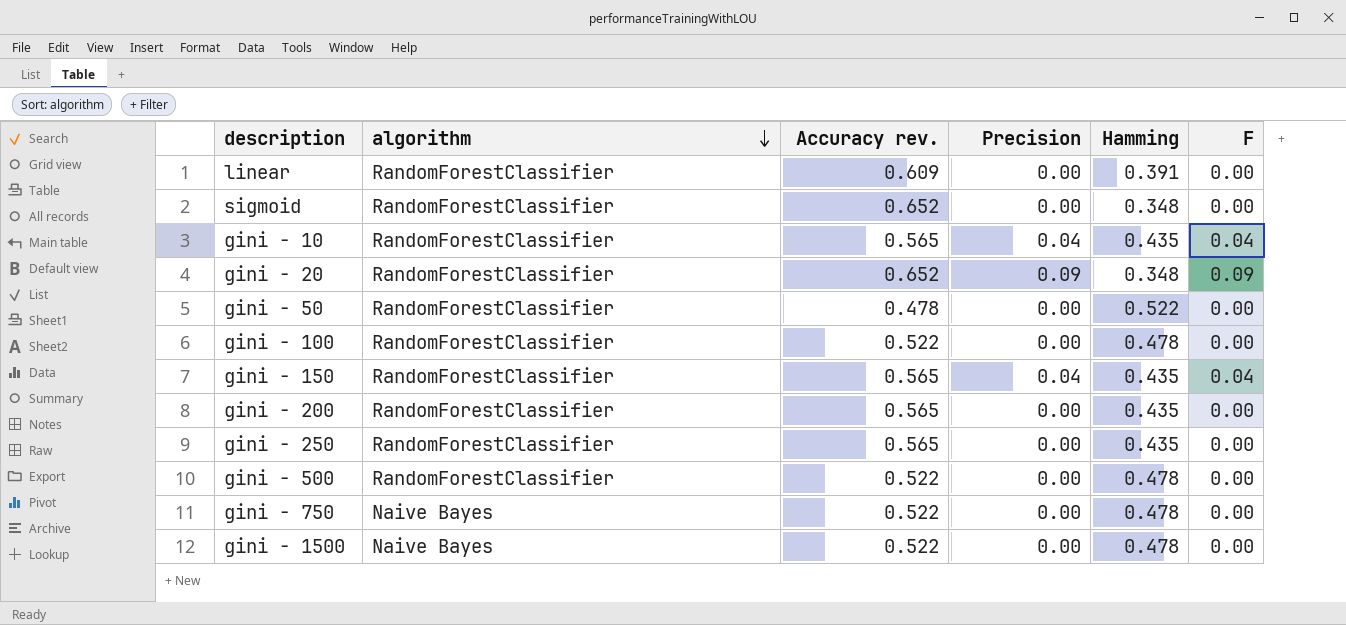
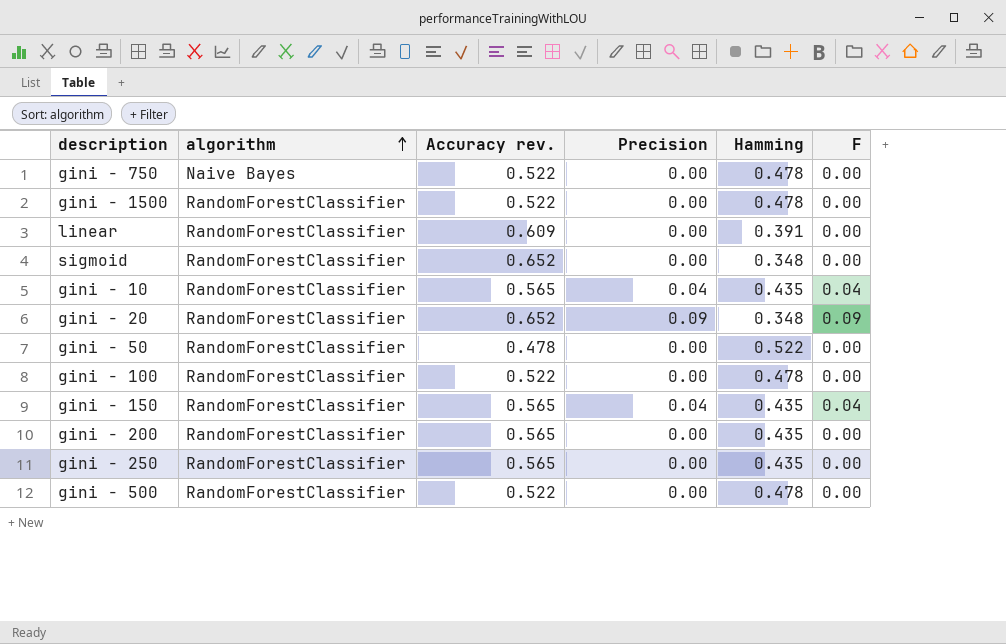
row order: algorithm descending -> algorithm ascending
gini - 1500 | algorithm: Naive Bayes -> RandomForestClassifier

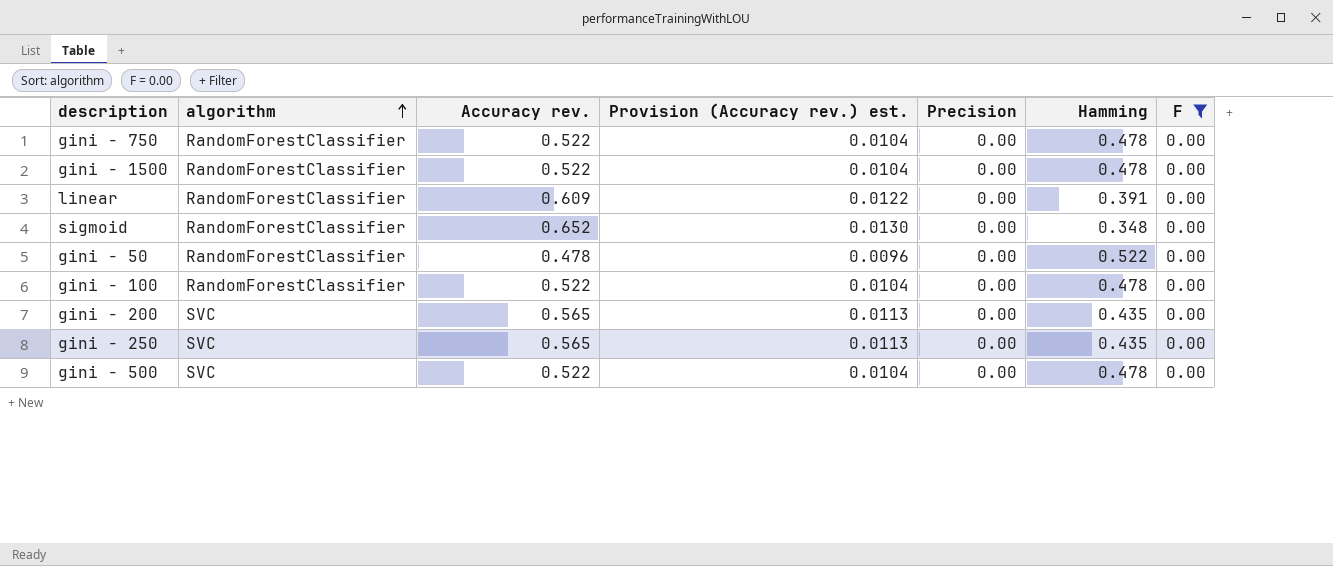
filter: none -> F = 0.00
column Provision (Accuracy rev.) est. | formula: none -> [Accuracy rev.] * 0.02
gini - 750 | algorithm: Naive Bayes -> RandomForestClassifier
gini - 200 | algorithm: RandomForestClassifier -> SVC
gini - 250 | algorithm: RandomForestClassifier -> SVC
gini - 500 | algorithm: RandomForestClassifier -> SVC

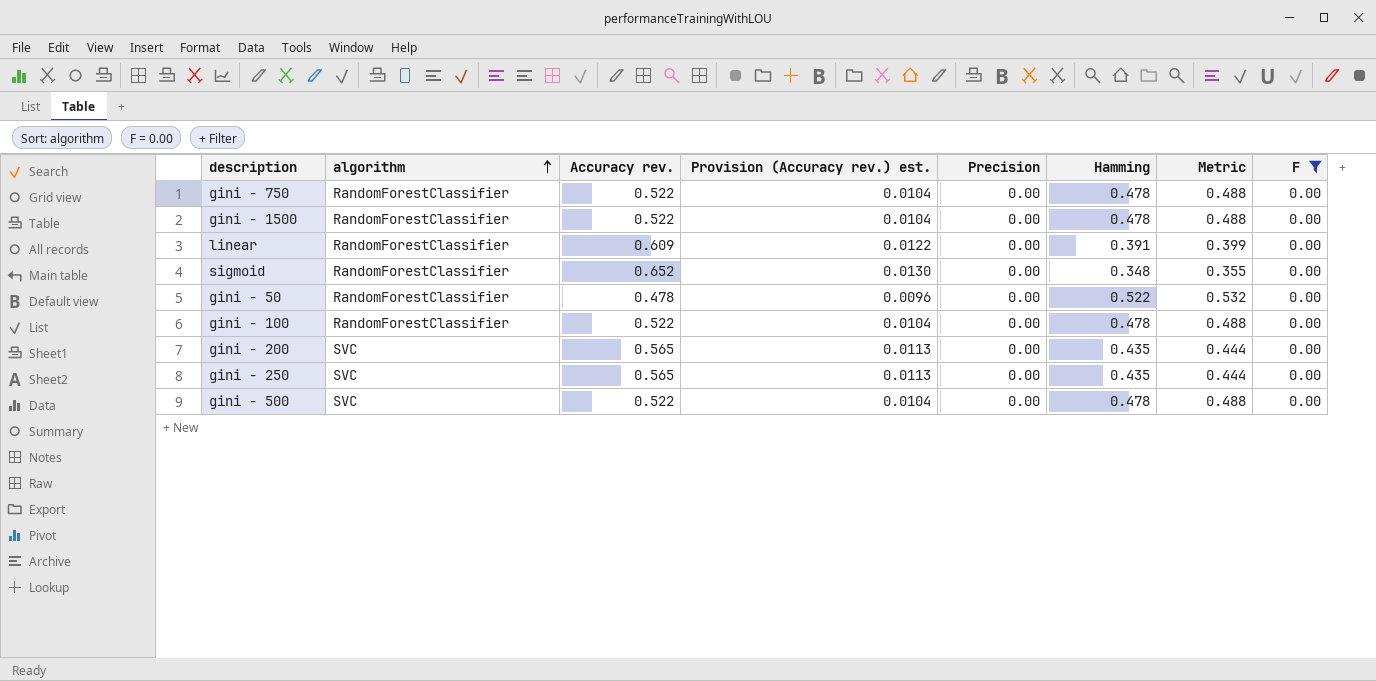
column Metric | formula: none -> [Hamming] * 1.02

